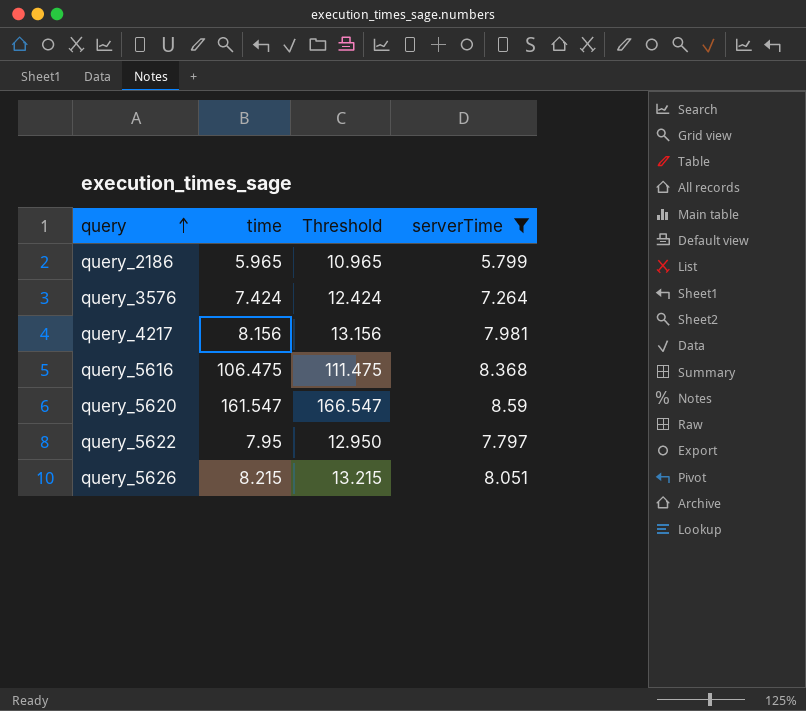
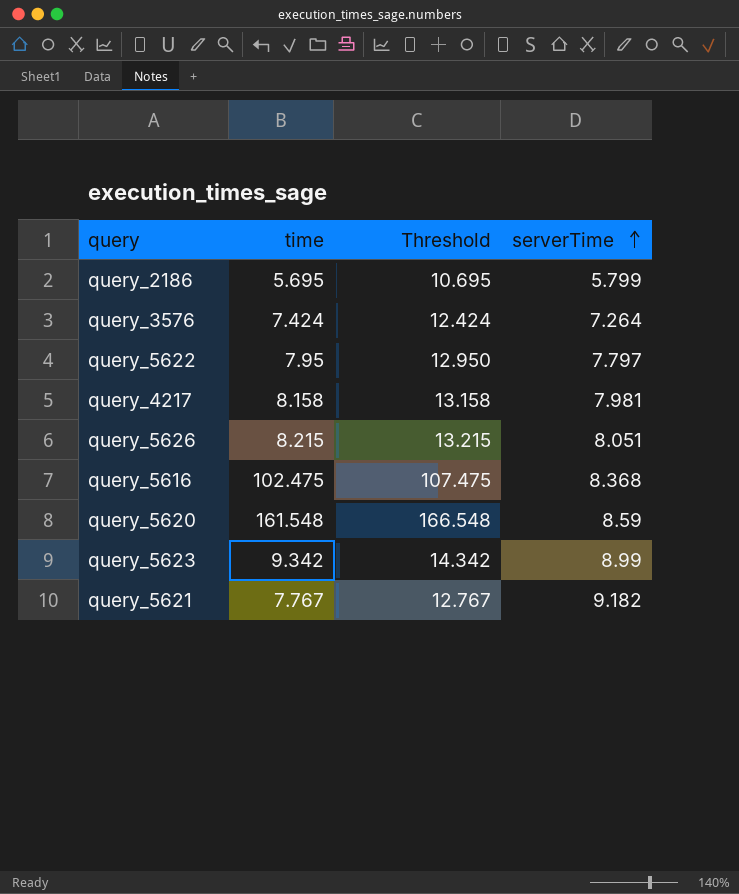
filter: serverTime <= 8.59 -> none
row order: query ascending -> serverTime ascending
query_2186 | time: 5.965 -> 5.695
query_2186 | Threshold: 10.965 -> 10.695
query_4217 | time: 8.156 -> 8.158
query_4217 | Threshold: 13.156 -> 13.158
query_5616 | time: 106.475 -> 102.475
query_5616 | Threshold: 111.475 -> 107.475
query_5620 | time: 161.547 -> 161.548
query_5620 | Threshold: 166.547 -> 166.548

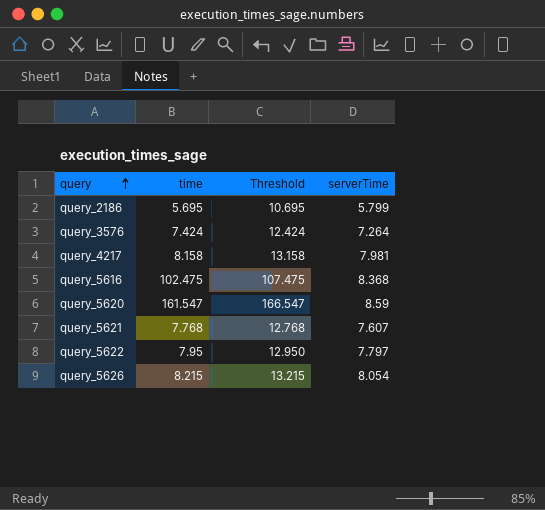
row order: serverTime ascending -> query ascending
row query_5623: 9.342 | 14.342 | 8.99 -> none
query_5620 | time: 161.548 -> 161.547
query_5620 | Threshold: 166.548 -> 166.547
query_5621 | time: 7.767 -> 7.768
query_5621 | Threshold: 12.767 -> 12.768
query_5621 | serverTime: 9.182 -> 7.607
query_5626 | serverTime: 8.051 -> 8.054

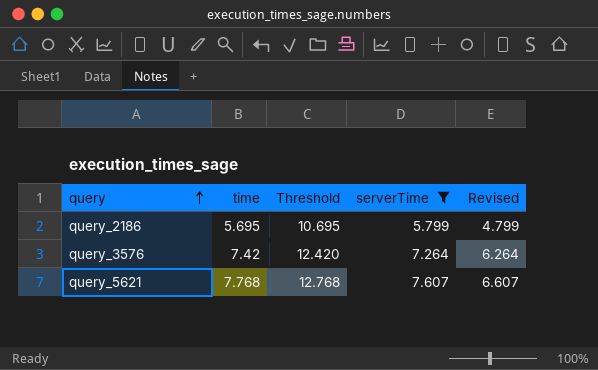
filter: none -> serverTime <= 7.607
column Revised | formula: none -> [serverTime] - 1
query_3576 | time: 7.424 -> 7.42
query_3576 | Threshold: 12.424 -> 12.420

